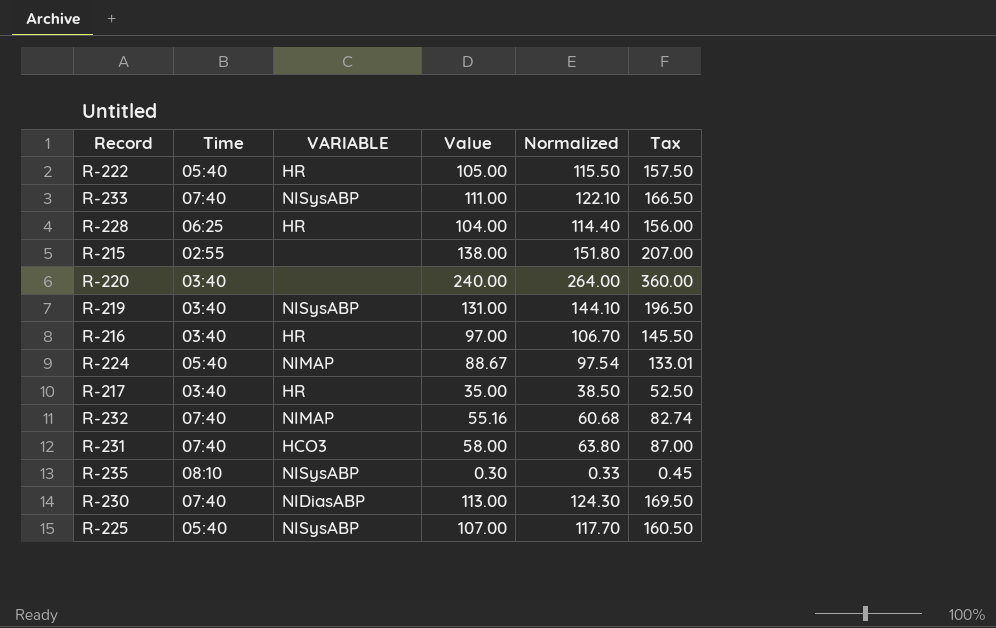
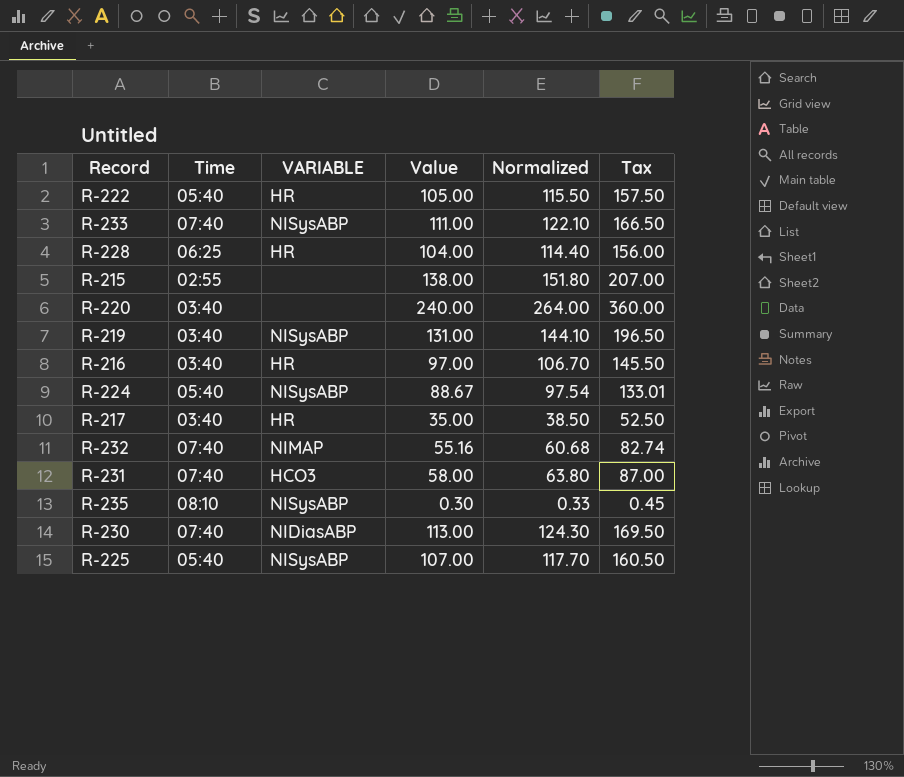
R-224 | VARIABLE: NIMAP -> NISysABP

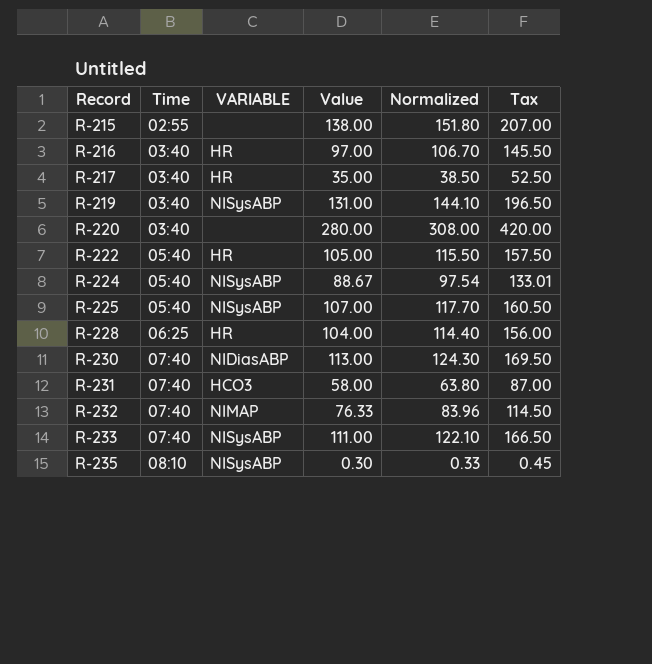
row order: none -> Record ascending
R-220 | Value: 240.00 -> 280.00
R-220 | Normalized: 264.00 -> 308.00
R-220 | Tax: 360.00 -> 420.00
R-232 | Value: 55.16 -> 76.33
R-232 | Normalized: 60.68 -> 83.96
R-232 | Tax: 82.74 -> 114.50

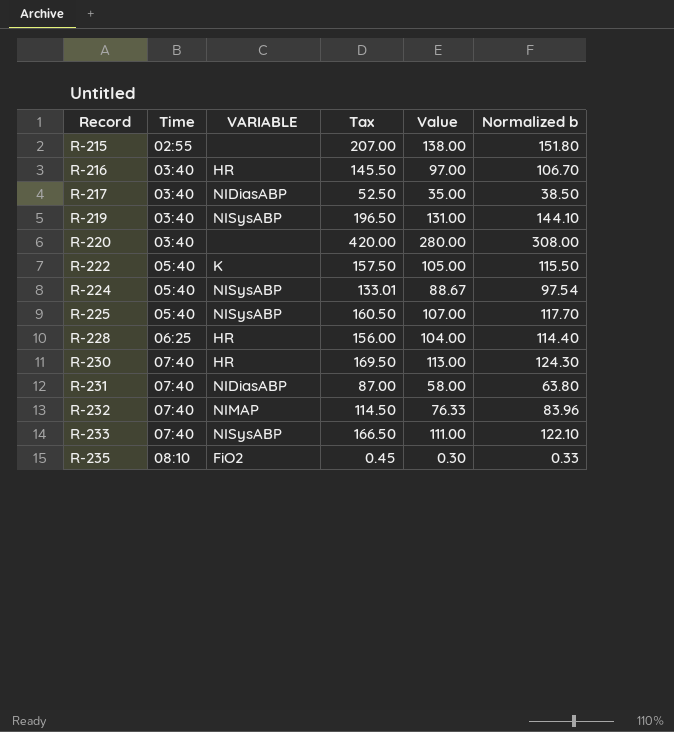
column Tax | position: 6 -> 4
column name: Normalized -> Normalized b
R-217 | VARIABLE: HR -> NIDiasABP
R-222 | VARIABLE: HR -> K
R-230 | VARIABLE: NIDiasABP -> HR
R-231 | VARIABLE: HCO3 -> NIDiasABP
R-235 | VARIABLE: NISysABP -> FiO2

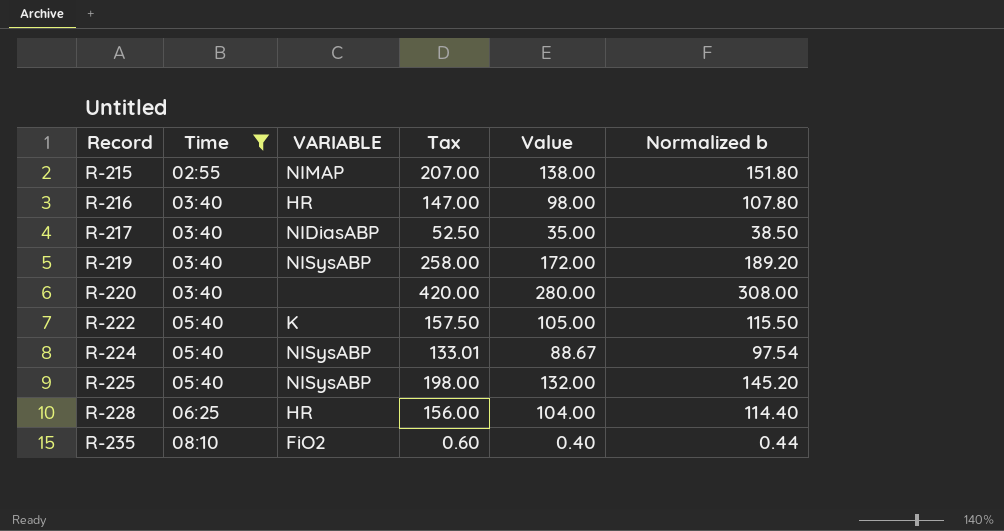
filter: none -> Time != 07:40
R-215 | VARIABLE: none -> NIMAP
R-216 | Tax: 145.50 -> 147.00
R-216 | Value: 97.00 -> 98.00
R-216 | Normalized b: 106.70 -> 107.80
R-219 | Tax: 196.50 -> 258.00
R-219 | Value: 131.00 -> 172.00
R-219 | Normalized b: 144.10 -> 189.20
R-225 | Tax: 160.50 -> 198.00
R-225 | Value: 107.00 -> 132.00
R-225 | Normalized b: 117.70 -> 145.20
R-235 | Tax: 0.45 -> 0.60
R-235 | Value: 0.30 -> 0.40
R-235 | Normalized b: 0.33 -> 0.44

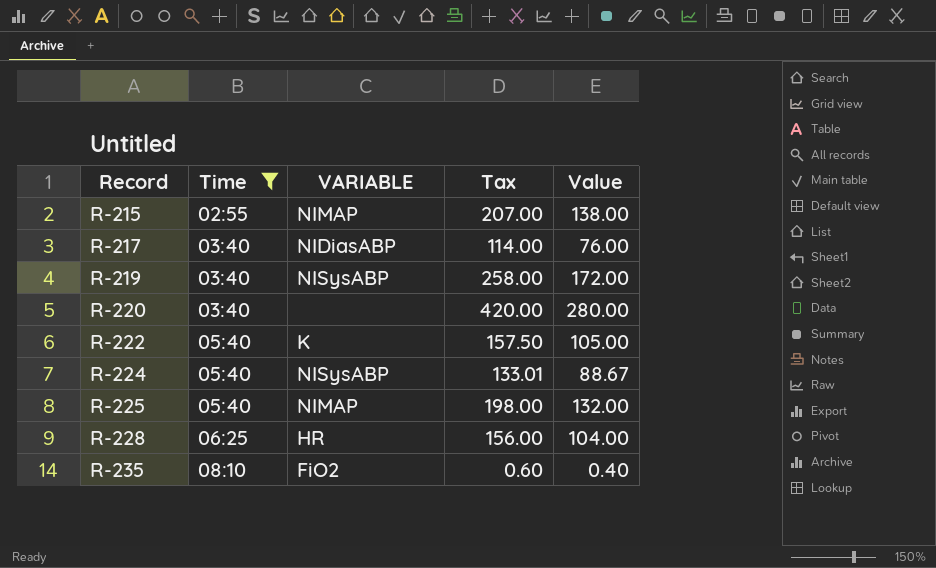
column Normalized b | formula: [Value] * 1.1 -> none
row R-216: 03:40 | HR | 147.00 | 98.00 | 107.80 -> none
R-217 | Tax: 52.50 -> 114.00
R-217 | Value: 35.00 -> 76.00
R-225 | VARIABLE: NISysABP -> NIMAP

